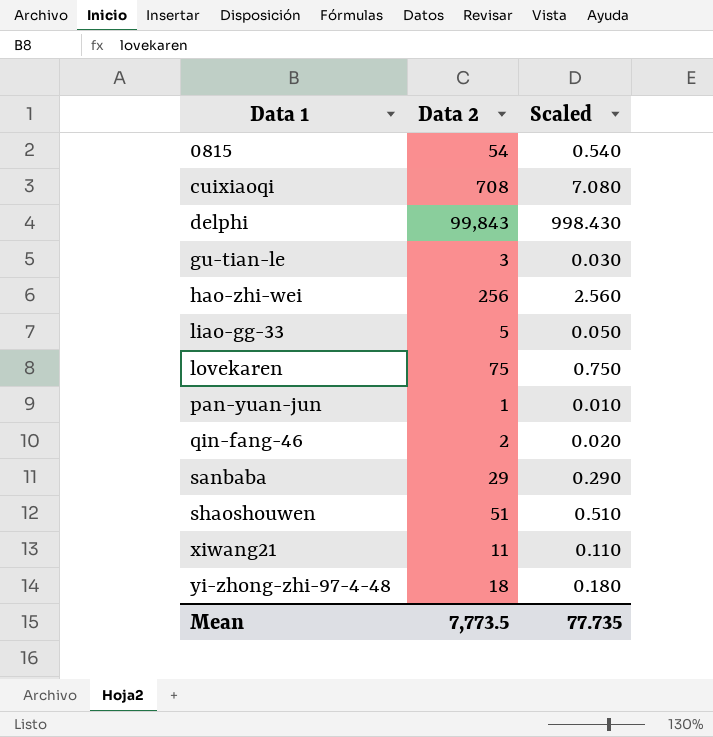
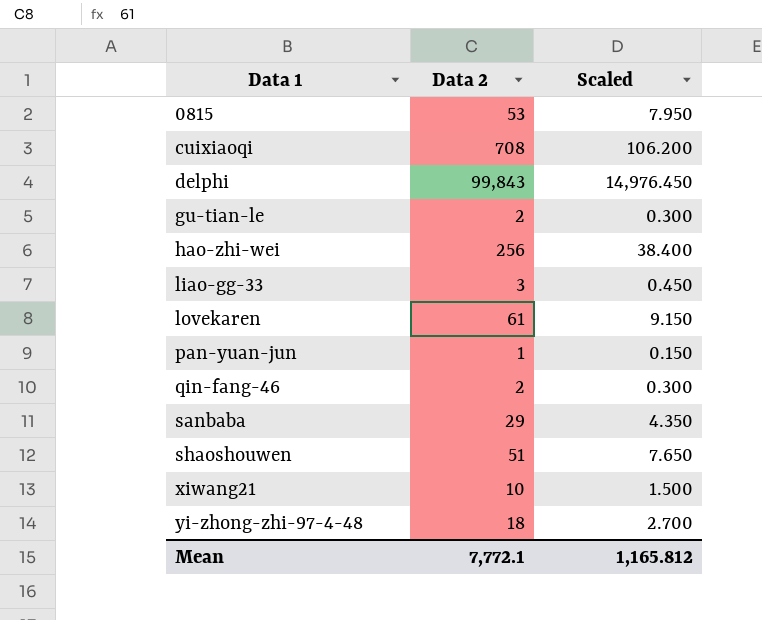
column Scaled | formula: [Data 2] * 0.01 -> [Data 2] * 0.15
0815 | Data 2: 54 -> 53
gu-tian-le | Data 2: 3 -> 2
liao-gg-33 | Data 2: 5 -> 3
lovekaren | Data 2: 75 -> 61
xiwang21 | Data 2: 11 -> 10
Mean | Data 2: 7,773.5 -> 7,772.1
Mean | Scaled: 77.735 -> 1,165.812

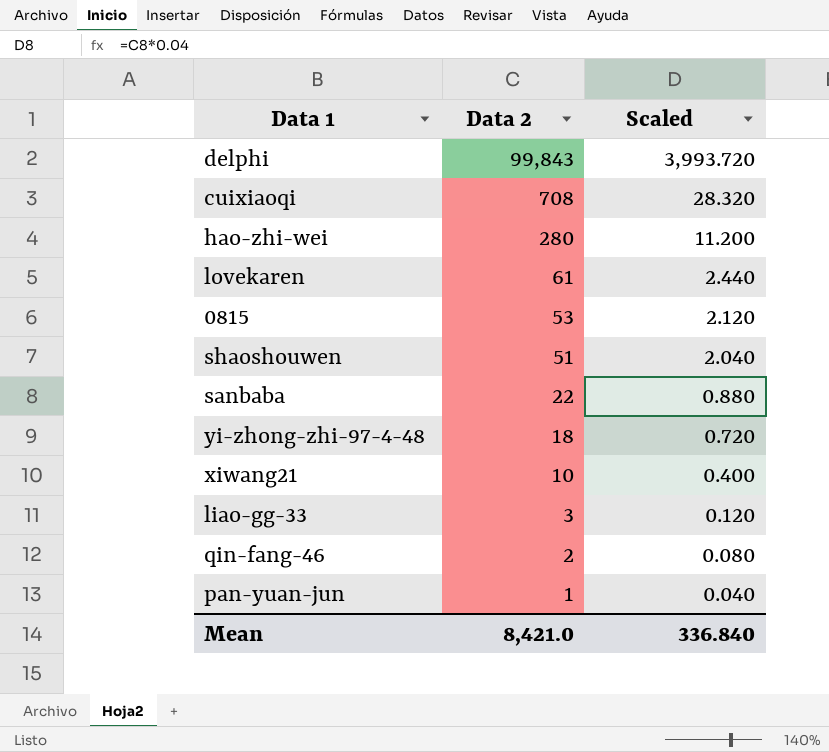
row order: Data 1 ascending -> Data 2 descending
column Scaled | formula: [Data 2] * 0.15 -> [Data 2] * 0.04
row gu-tian-le: 2 | 0.300 -> none
hao-zhi-wei | Data 2: 256 -> 280
sanbaba | Data 2: 29 -> 22
Mean | Data 2: 7,772.1 -> 8,421.0
Mean | Scaled: 1,165.812 -> 336.840

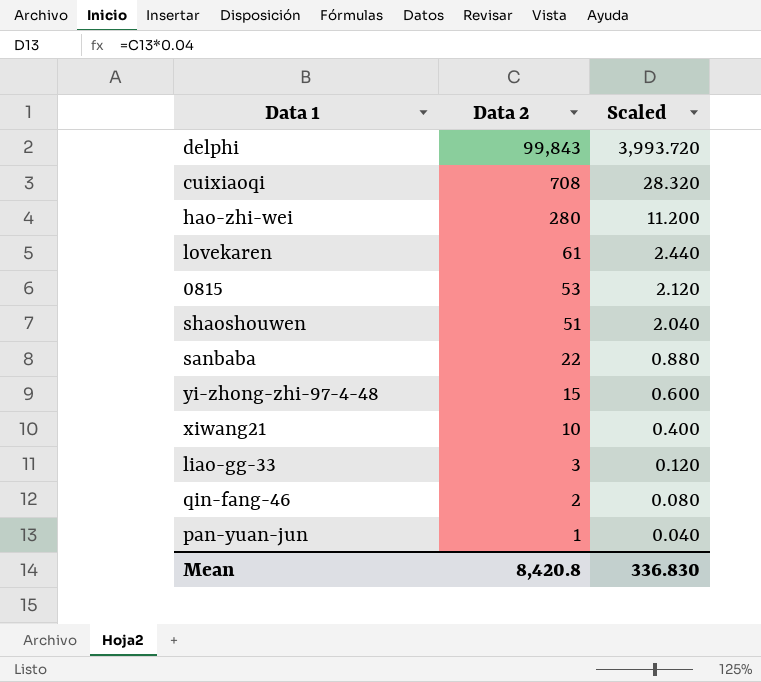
yi-zhong-zhi-97-4-48 | Data 2: 18 -> 15
yi-zhong-zhi-97-4-48 | Scaled: 0.720 -> 0.600
Mean | Data 2: 8,421.0 -> 8,420.8
Mean | Scaled: 336.840 -> 336.830

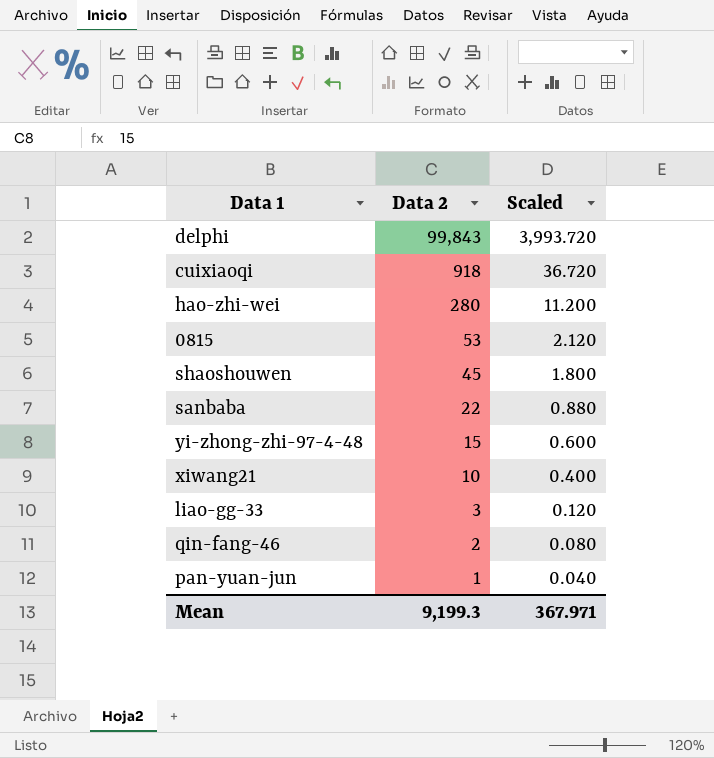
row lovekaren: 61 | 2.440 -> none
cuixiaoqi | Data 2: 708 -> 918
cuixiaoqi | Scaled: 28.320 -> 36.720
shaoshouwen | Data 2: 51 -> 45
shaoshouwen | Scaled: 2.040 -> 1.800
Mean | Data 2: 8,420.8 -> 9,199.3
Mean | Scaled: 336.830 -> 367.971

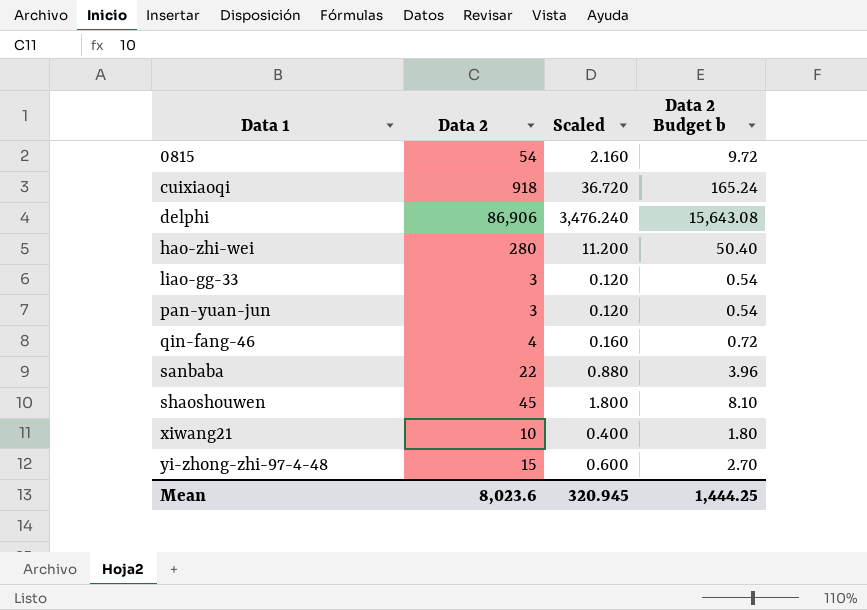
row order: Data 2 descending -> Data 1 ascending
column Data 2 Budget b | formula: none -> [Data 2] * 0.18
0815 | Data 2: 53 -> 54
0815 | Scaled: 2.120 -> 2.160
delphi | Data 2: 99,843 -> 86,906
delphi | Scaled: 3,993.720 -> 3,476.240
pan-yuan-jun | Data 2: 1 -> 3
pan-yuan-jun | Scaled: 0.040 -> 0.120
qin-fang-46 | Data 2: 2 -> 4
qin-fang-46 | Scaled: 0.080 -> 0.160
Mean | Data 2: 9,199.3 -> 8,023.6
Mean | Scaled: 367.971 -> 320.945

